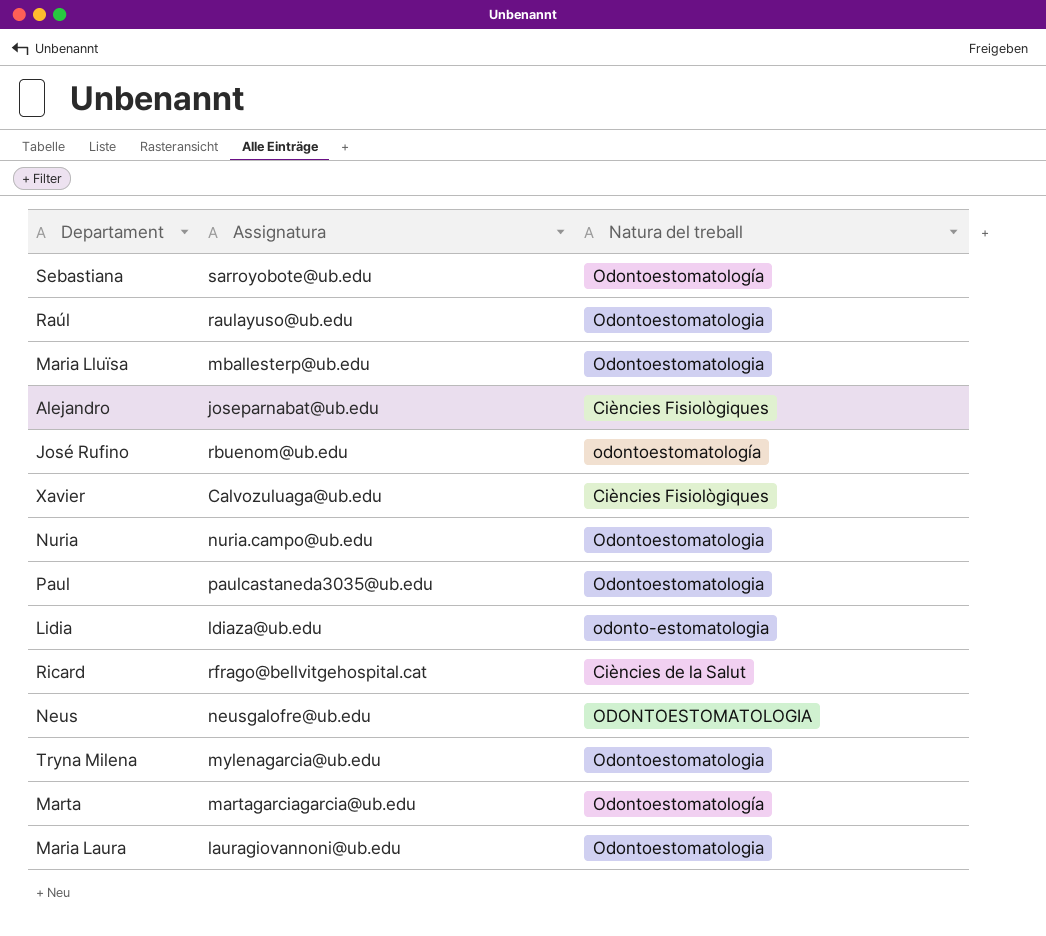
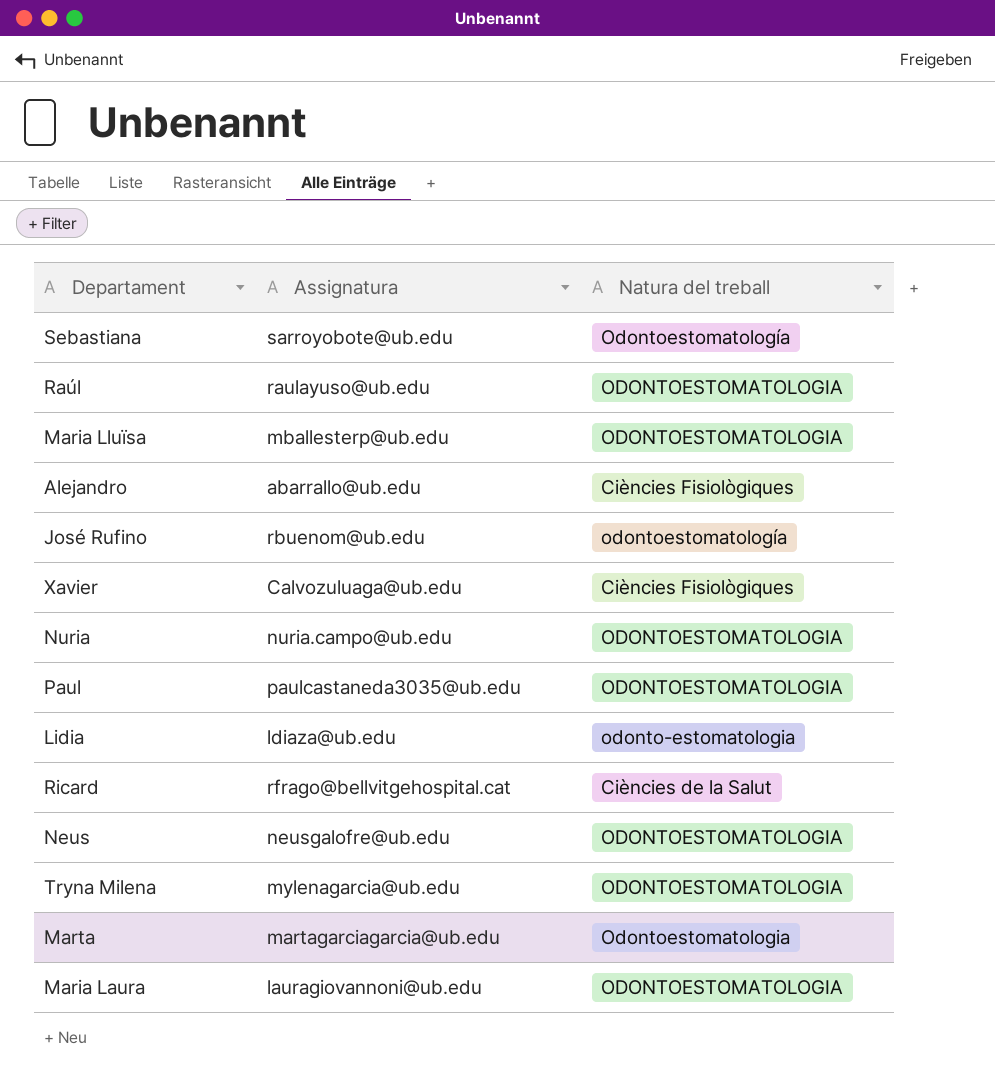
Raúl | Natura del treball: Odontoestomatologia -> ODONTOESTOMATOLOGIA
Maria Lluïsa | Natura del treball: Odontoestomatologia -> ODONTOESTOMATOLOGIA
Alejandro | Assignatura: joseparnabat@ub.edu -> abarrallo@ub.edu
Nuria | Natura del treball: Odontoestomatologia -> ODONTOESTOMATOLOGIA
Paul | Natura del treball: Odontoestomatologia -> ODONTOESTOMATOLOGIA
Tryna Milena | Natura del treball: Odontoestomatologia -> ODONTOESTOMATOLOGIA
Marta | Natura del treball: Odontoestomatología -> Odontoestomatologia
Maria Laura | Natura del treball: Odontoestomatologia -> ODONTOESTOMATOLOGIA

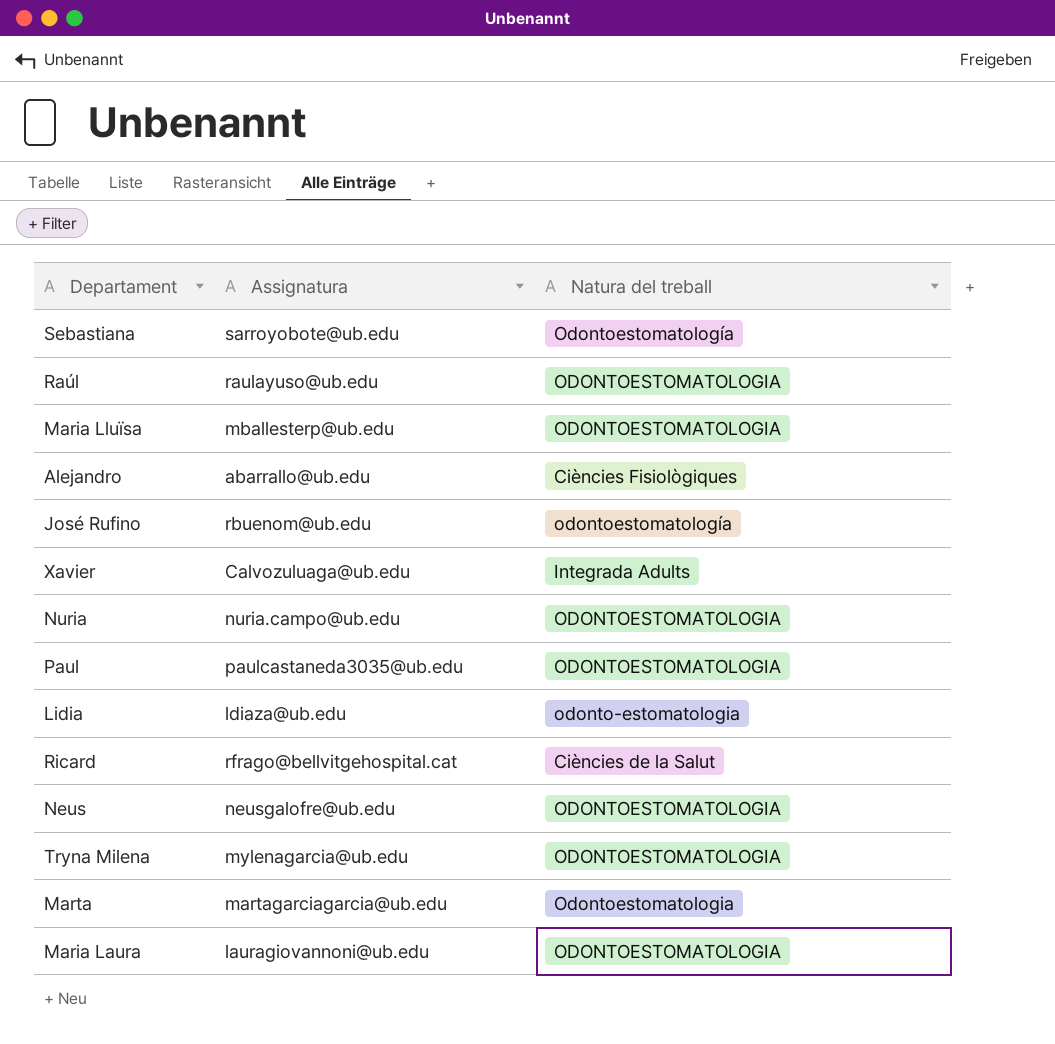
Xavier | Natura del treball: Ciències Fisiològiques -> Integrada Adults

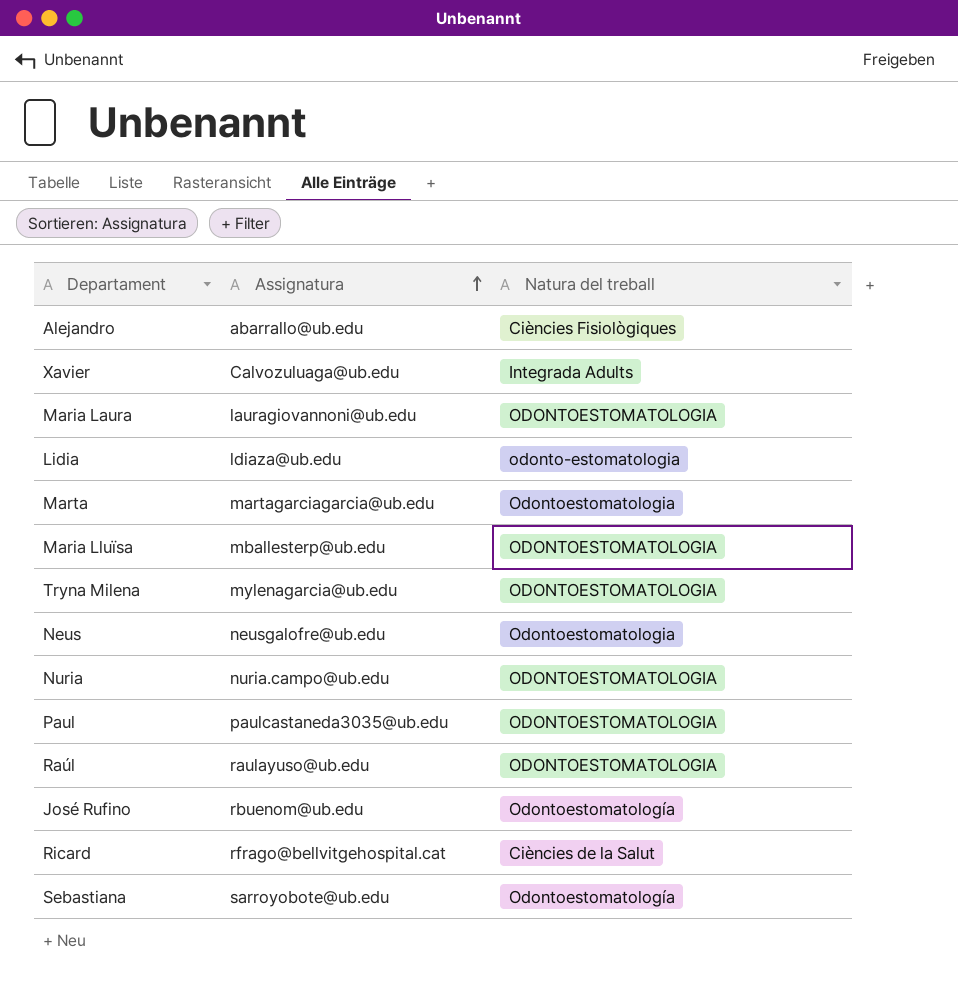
row order: none -> Assignatura ascending
Neus | Natura del treball: ODONTOESTOMATOLOGIA -> Odontoestomatologia
José Rufino | Natura del treball: odontoestomatología -> Odontoestomatología

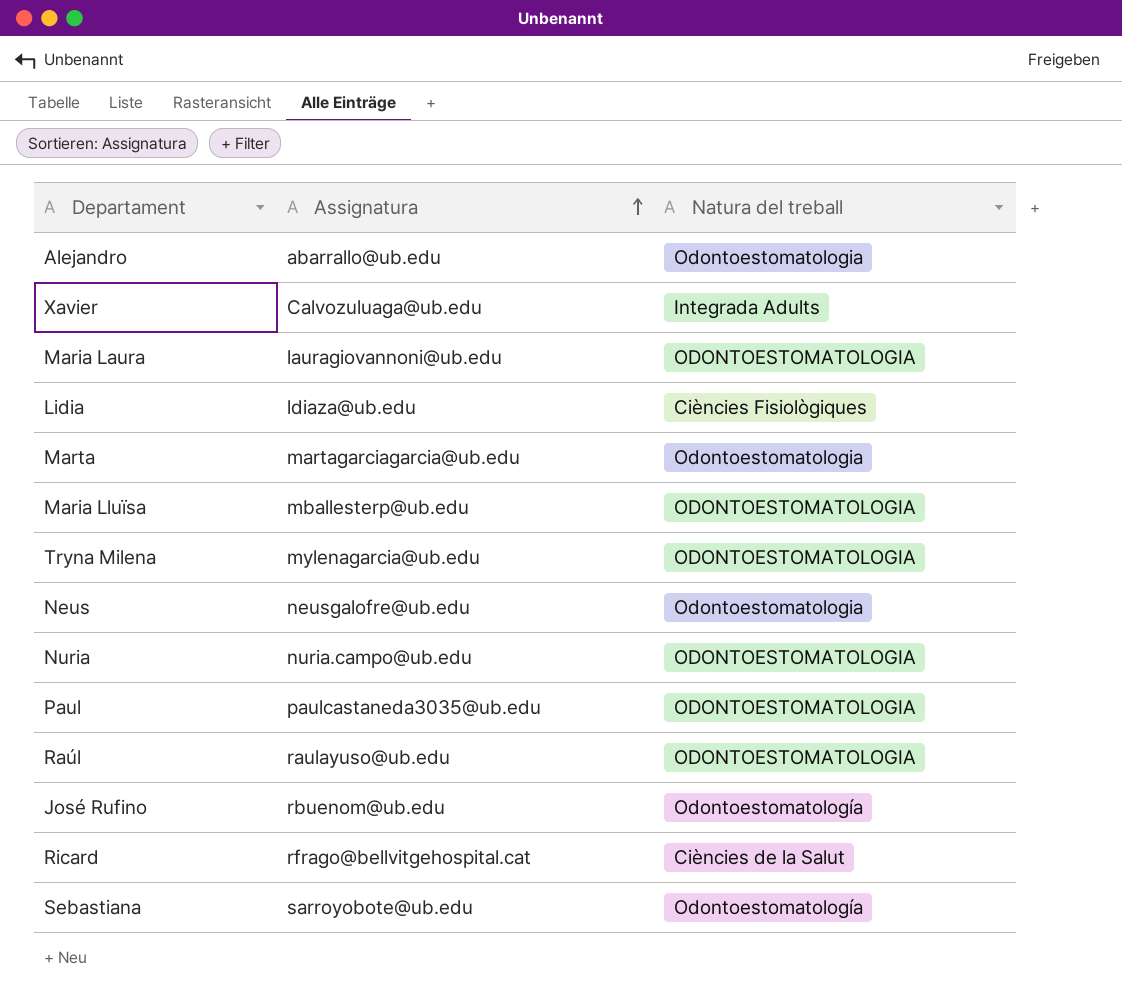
Alejandro | Natura del treball: Ciències Fisiològiques -> Odontoestomatologia
Lidia | Natura del treball: odonto-estomatologia -> Ciències Fisiològiques

